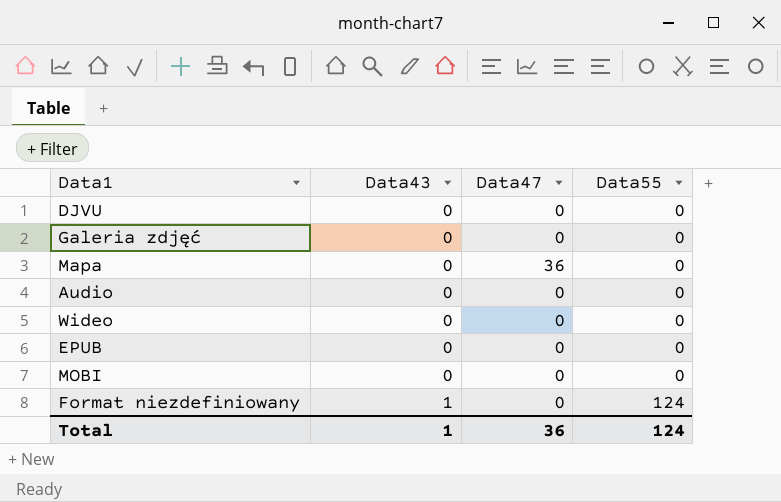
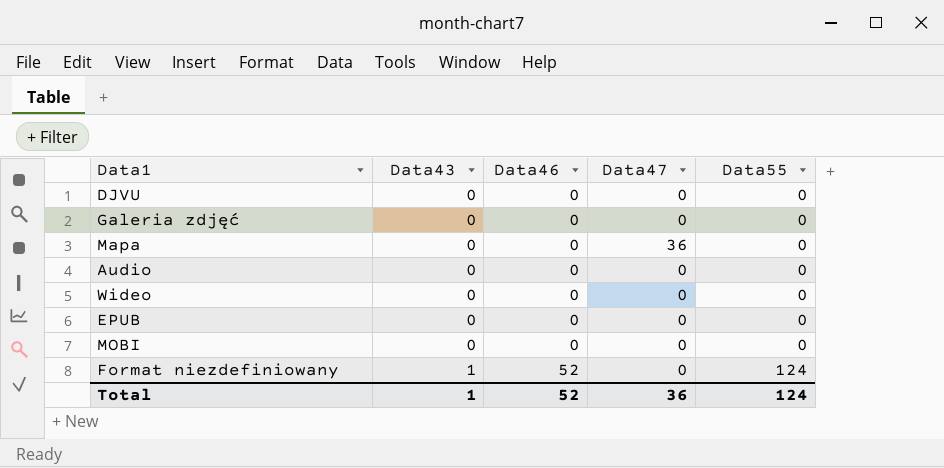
column Data46 | position: none -> 3

